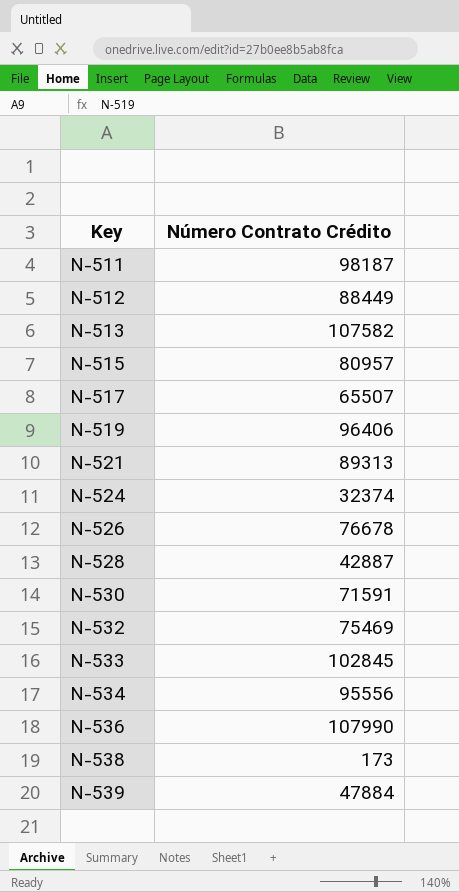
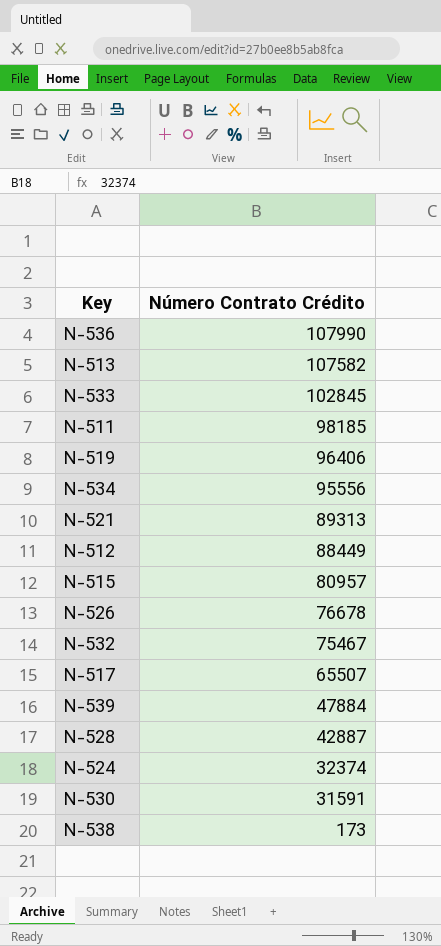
row order: Key ascending -> Número Contrato Crédito descending
N-511 | Número Contrato Crédito: 98187 -> 98185
N-532 | Número Contrato Crédito: 75469 -> 75467
N-530 | Número Contrato Crédito: 71591 -> 31591

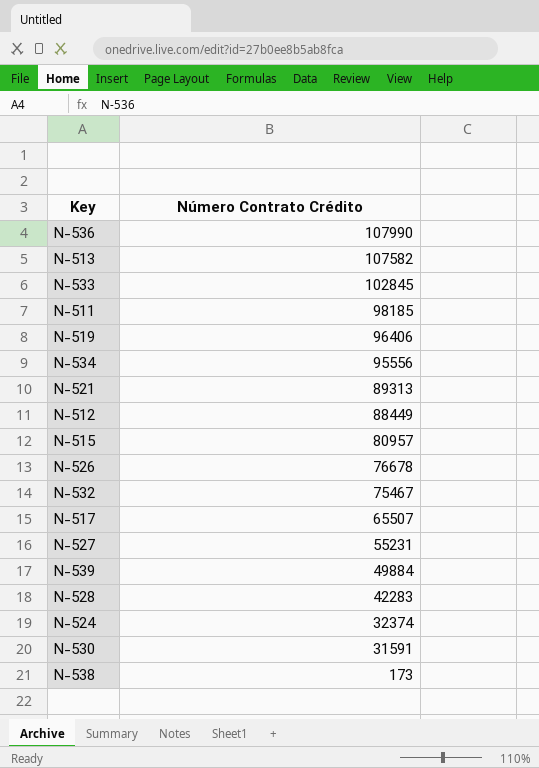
row N-527: none -> 55231
N-539 | Número Contrato Crédito: 47884 -> 49884
N-528 | Número Contrato Crédito: 42887 -> 42283

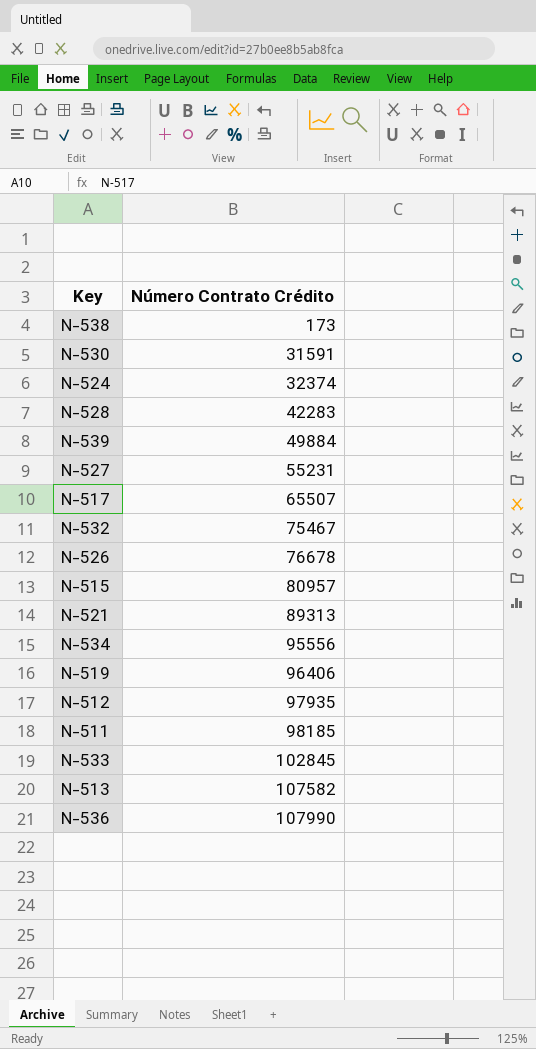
row order: Número Contrato Crédito descending -> Número Contrato Crédito ascending
N-512 | Número Contrato Crédito: 88449 -> 97935

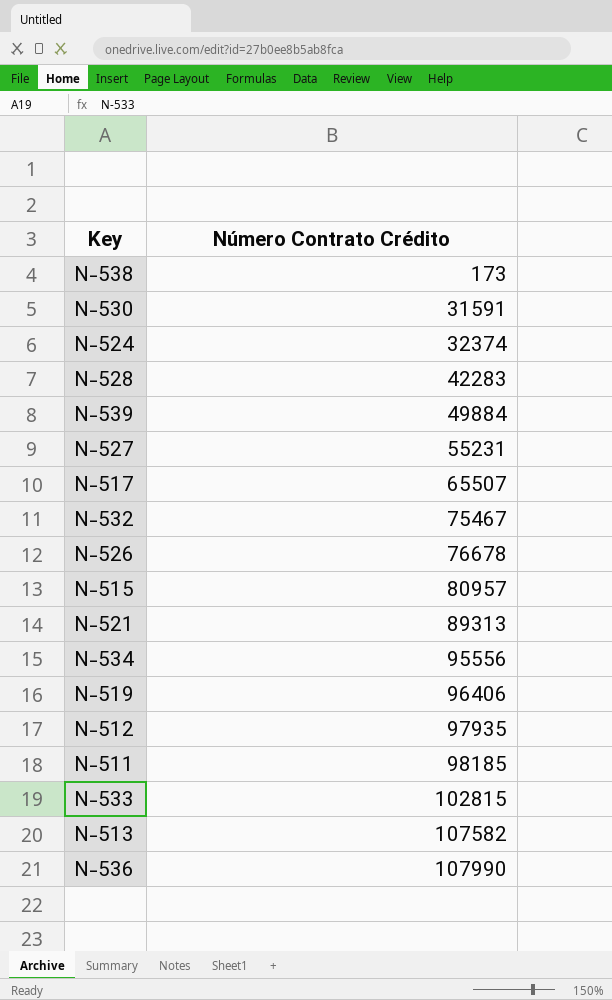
N-533 | Número Contrato Crédito: 102845 -> 102815

